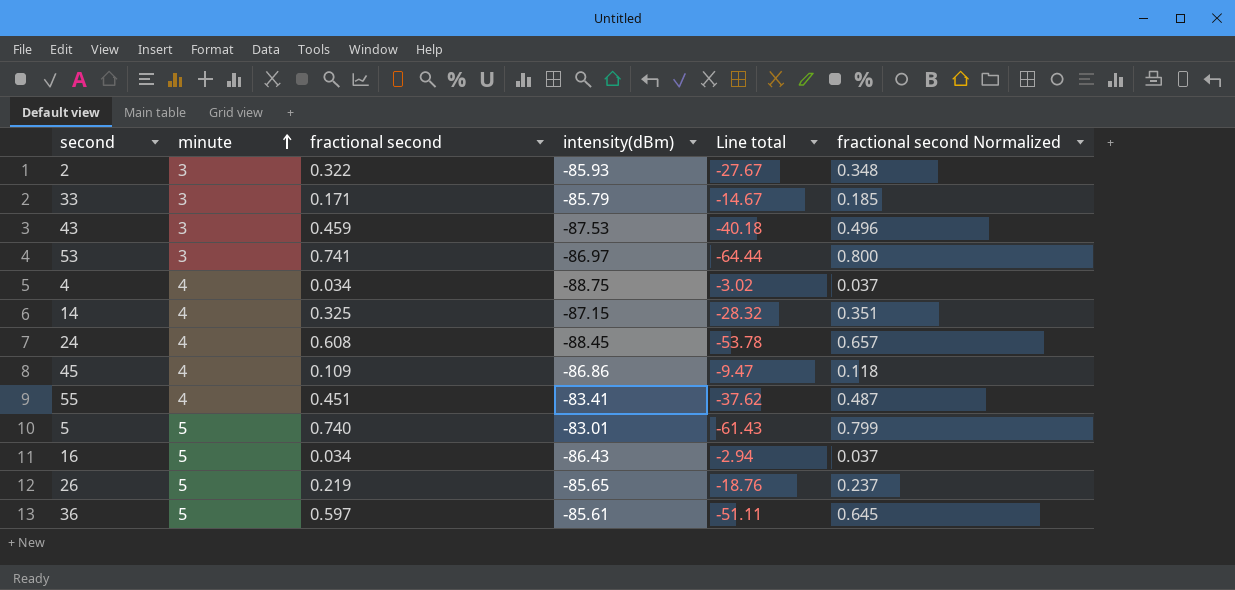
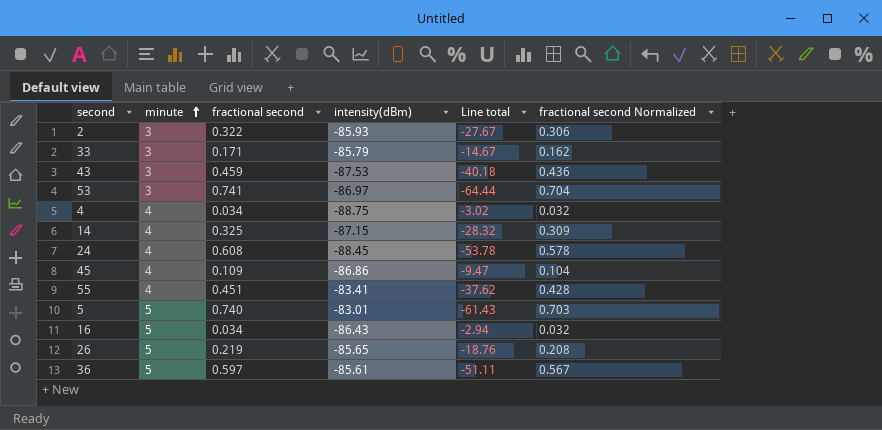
column fractional second Normalized | formula: [fractional second] * 1.08 -> [fractional second] * 0.95

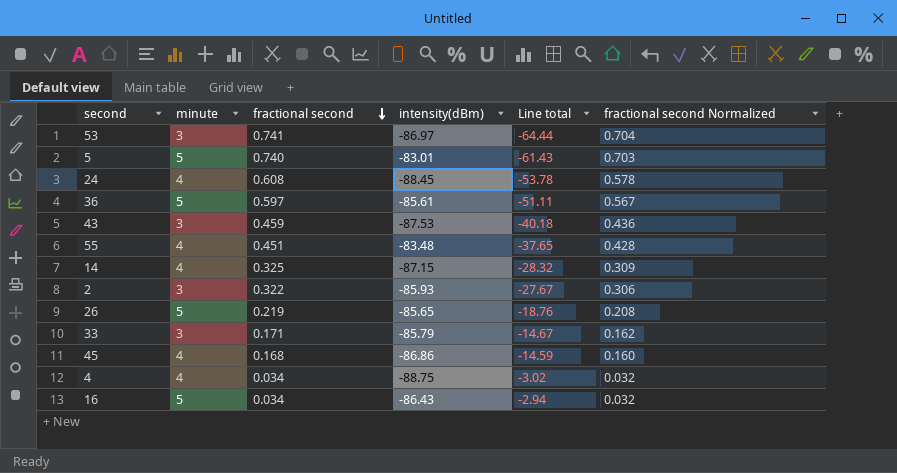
row order: minute ascending -> fractional second descending
55 | intensity(dBm): -83.41 -> -83.48
55 | Line total: -37.62 -> -37.65
45 | fractional second: 0.109 -> 0.168
45 | Line total: -9.47 -> -14.59
45 | fractional second Normalized: 0.104 -> 0.160

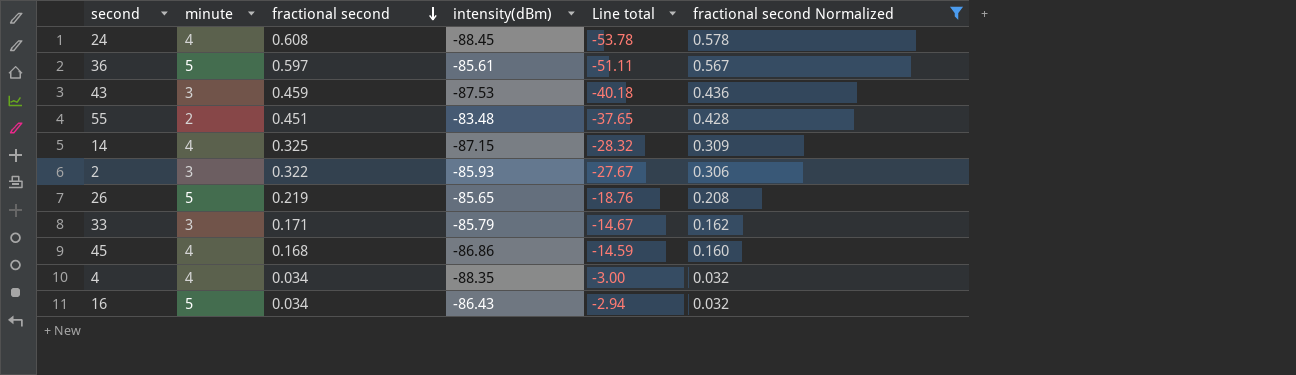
filter: none -> fractional second Normalized <= 0.578
55 | minute: 4 -> 2
4 | intensity(dBm): -88.75 -> -88.35
4 | Line total: -3.02 -> -3.00

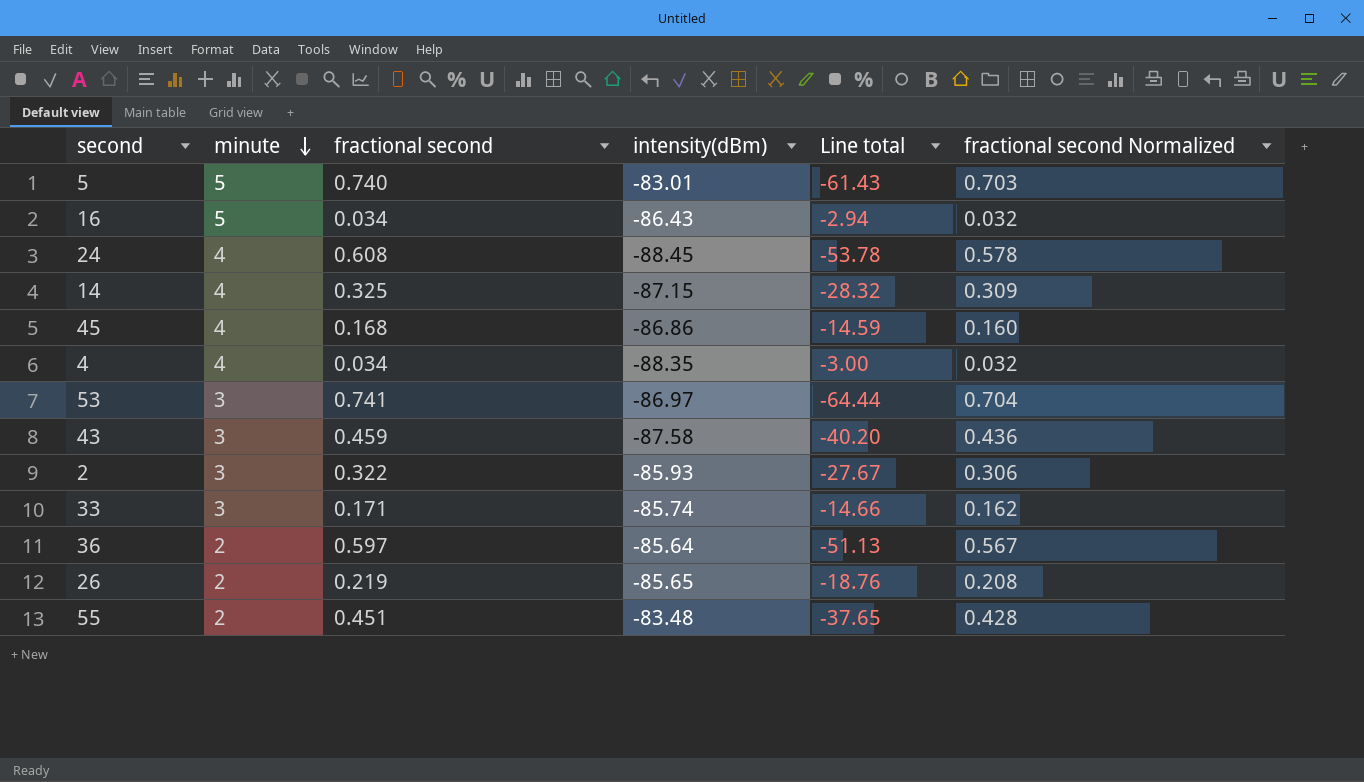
filter: fractional second Normalized <= 0.578 -> none
row order: fractional second descending -> minute descending
43 | intensity(dBm): -87.53 -> -87.58
43 | Line total: -40.18 -> -40.20
33 | intensity(dBm): -85.79 -> -85.74
33 | Line total: -14.67 -> -14.66
36 | minute: 5 -> 2
36 | intensity(dBm): -85.61 -> -85.64
36 | Line total: -51.11 -> -51.13
26 | minute: 5 -> 2

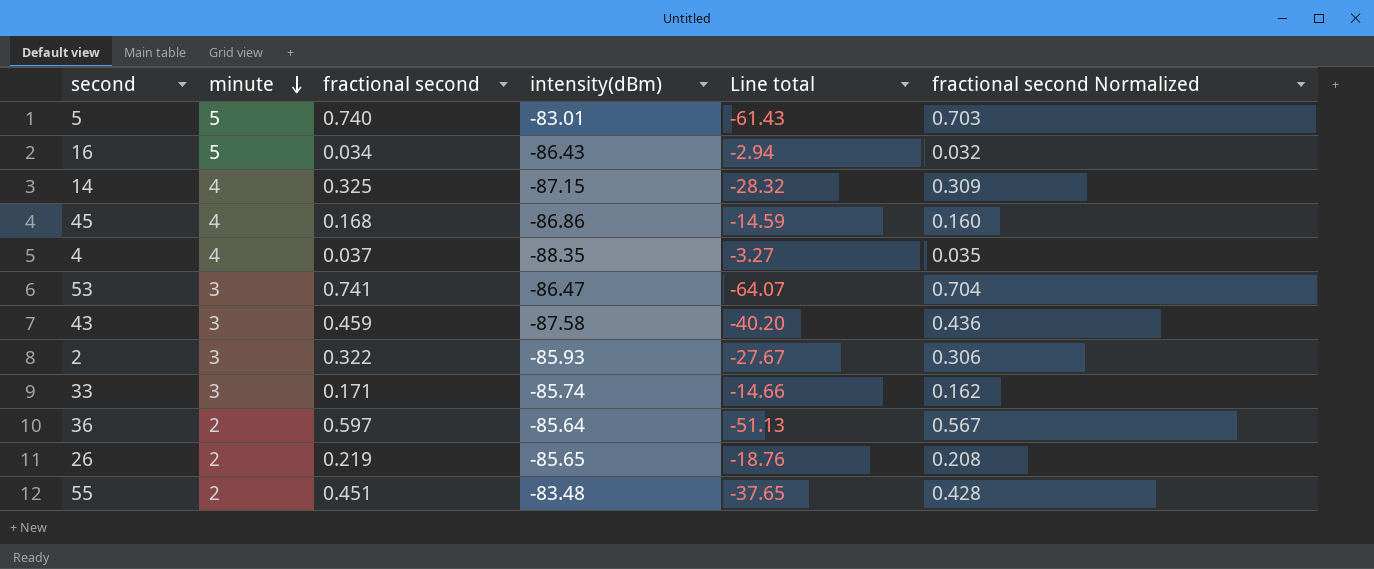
row 24: 4 | 0.608 | -88.45 | -53.78 | 0.578 -> none
4 | fractional second: 0.034 -> 0.037
4 | Line total: -3.00 -> -3.27
4 | fractional second Normalized: 0.032 -> 0.035
53 | intensity(dBm): -86.97 -> -86.47
53 | Line total: -64.44 -> -64.07

